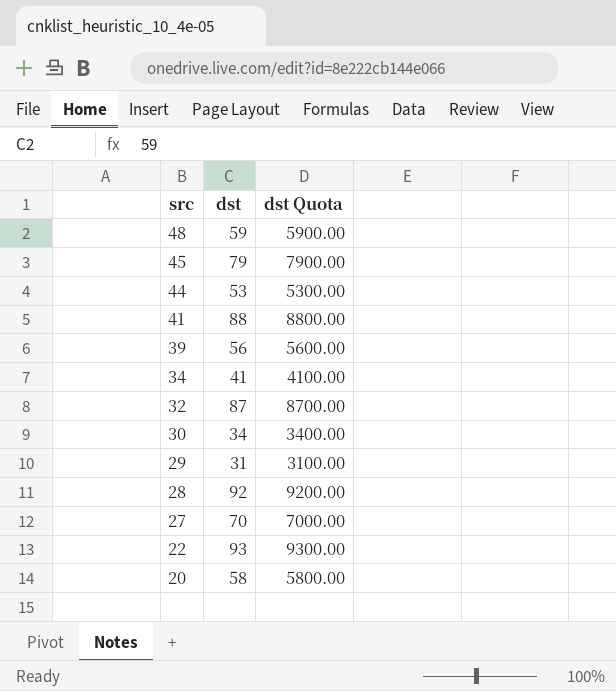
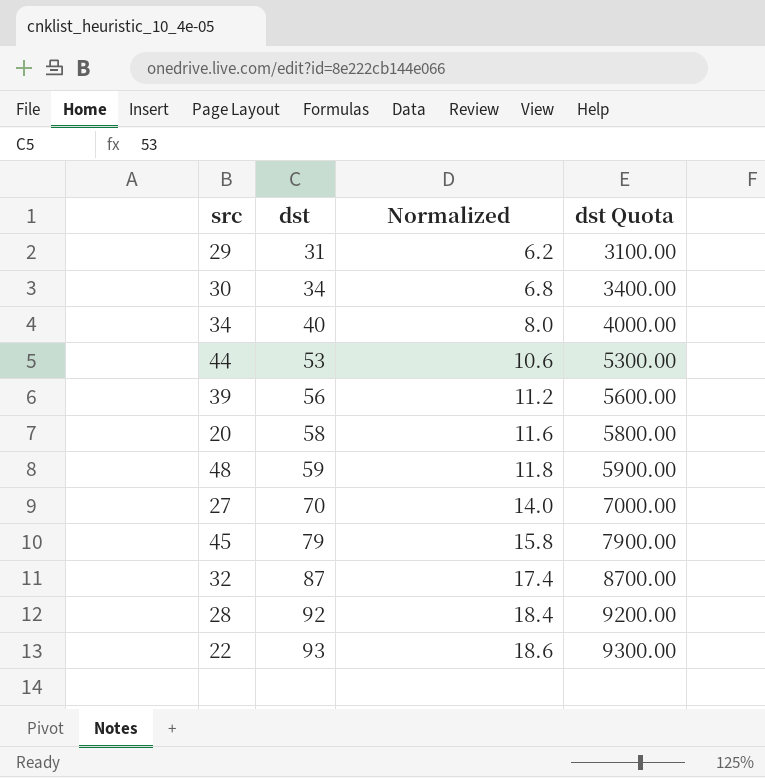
row order: src descending -> dst ascending
column Normalized | formula: none -> [dst] * 0.2
row 41: 88 | 8800.00 -> none
34 | dst: 41 -> 40
34 | dst Quota: 4100.00 -> 4000.00

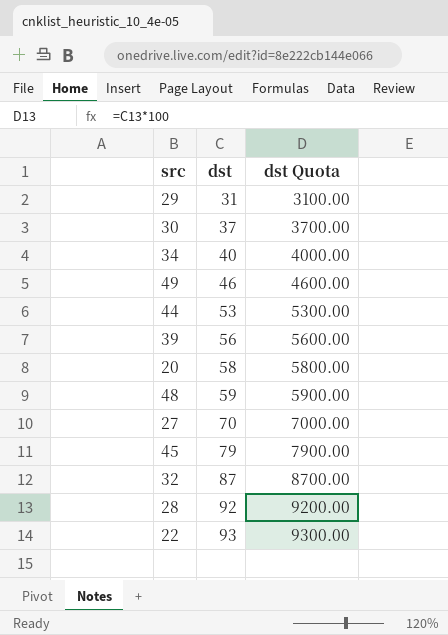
column Normalized | formula: [dst] * 0.2 -> none
30 | dst: 34 -> 37
30 | dst Quota: 3400.00 -> 3700.00
row 49: none -> 46 | 4600.00

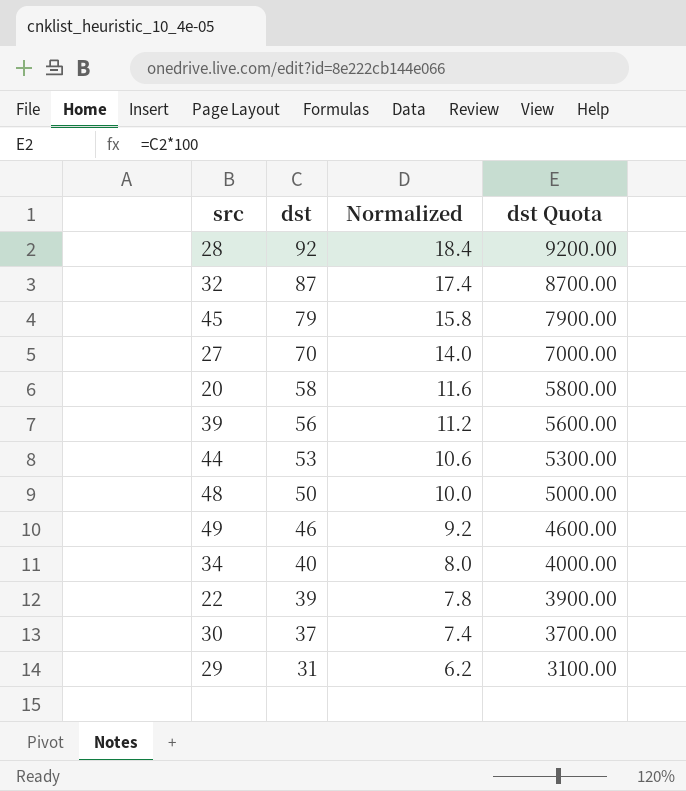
row order: dst ascending -> dst descending
column Normalized | formula: none -> [dst] * 0.2
48 | dst: 59 -> 50
48 | dst Quota: 5900.00 -> 5000.00
22 | dst: 93 -> 39
22 | dst Quota: 9300.00 -> 3900.00

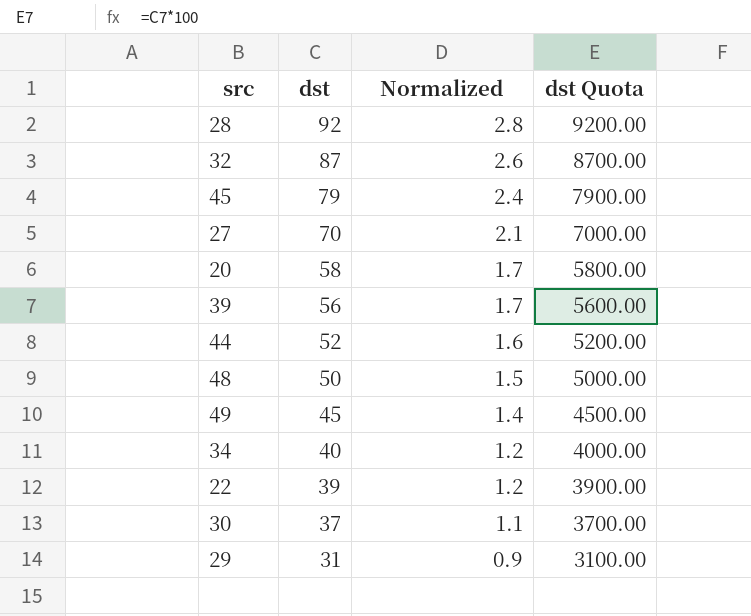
column Normalized | formula: [dst] * 0.2 -> [dst] * 0.03
44 | dst: 53 -> 52
44 | dst Quota: 5300.00 -> 5200.00
49 | dst: 46 -> 45
49 | dst Quota: 4600.00 -> 4500.00

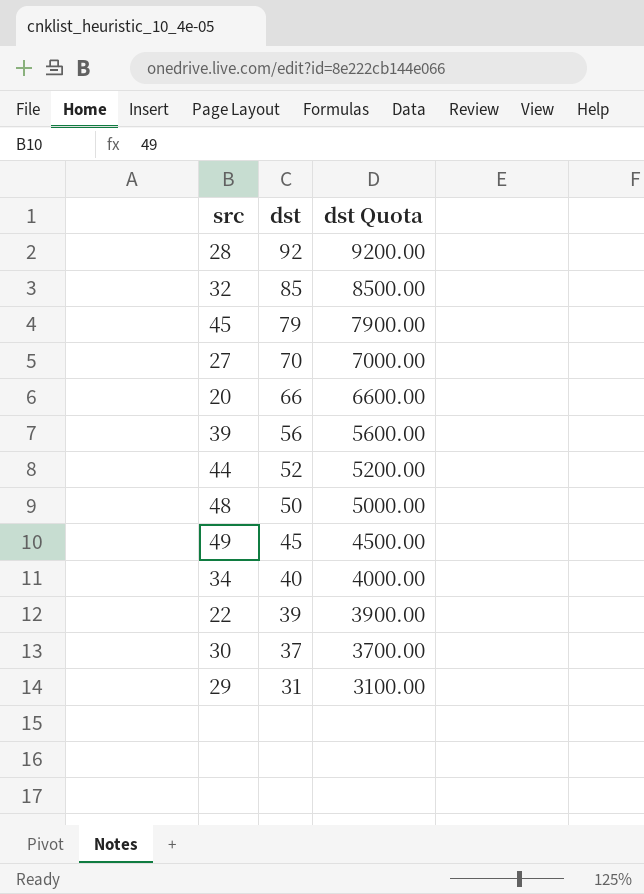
column Normalized | formula: [dst] * 0.03 -> none
32 | dst: 87 -> 85
32 | dst Quota: 8700.00 -> 8500.00
20 | dst: 58 -> 66
20 | dst Quota: 5800.00 -> 6600.00

